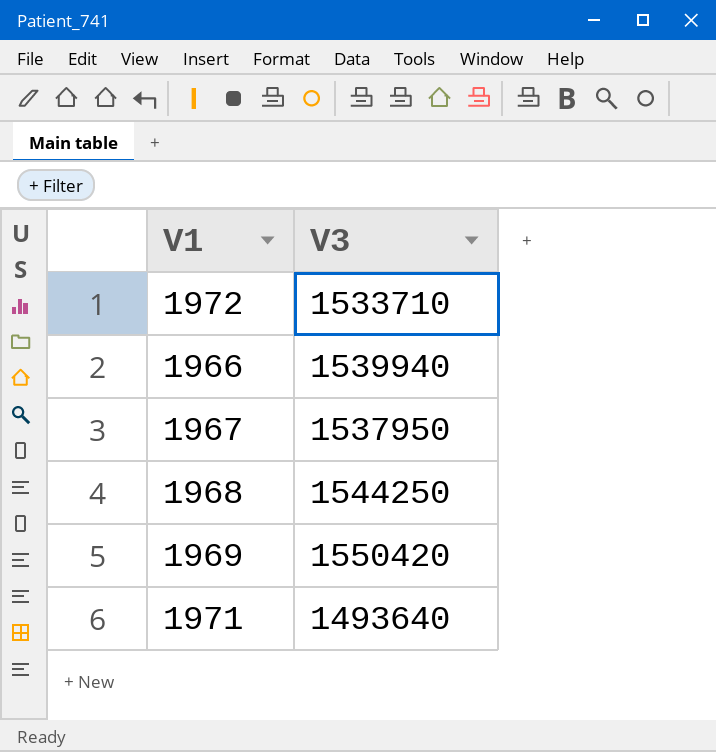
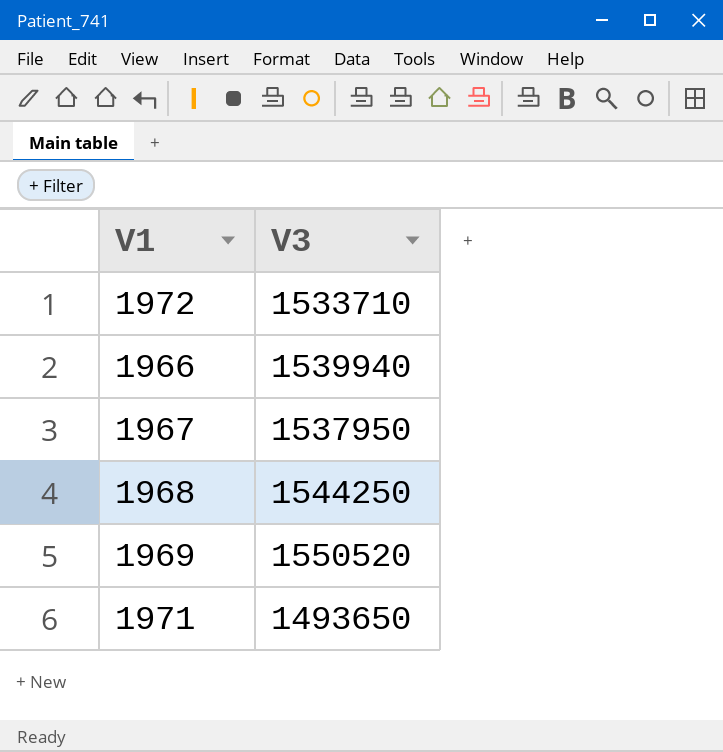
1969 | V3: 1550420 -> 1550520
1971 | V3: 1493640 -> 1493650

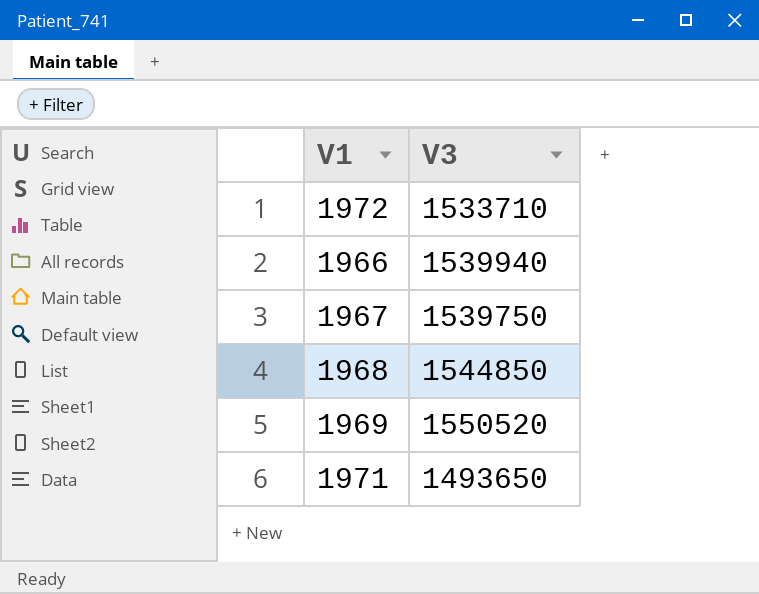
1967 | V3: 1537950 -> 1539750
1968 | V3: 1544250 -> 1544850

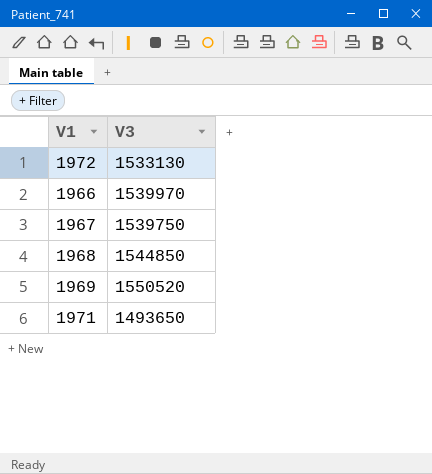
1972 | V3: 1533710 -> 1533130
1966 | V3: 1539940 -> 1539970

